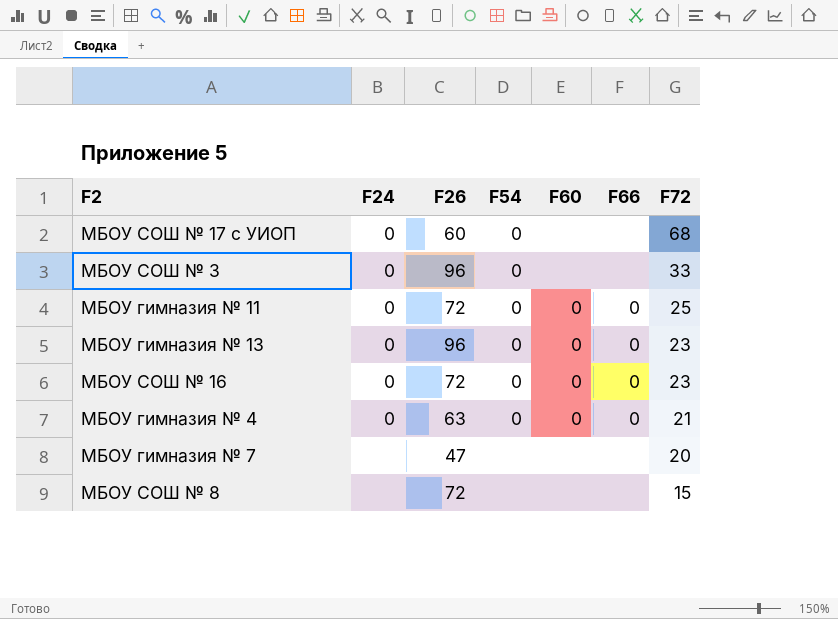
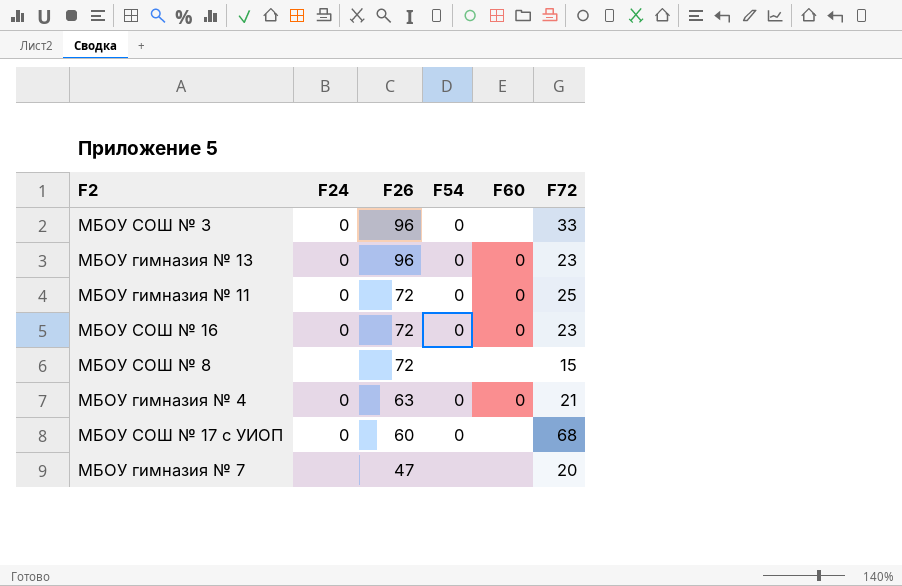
row order: F72 descending -> F26 descending
column F66 | position: 6 -> none

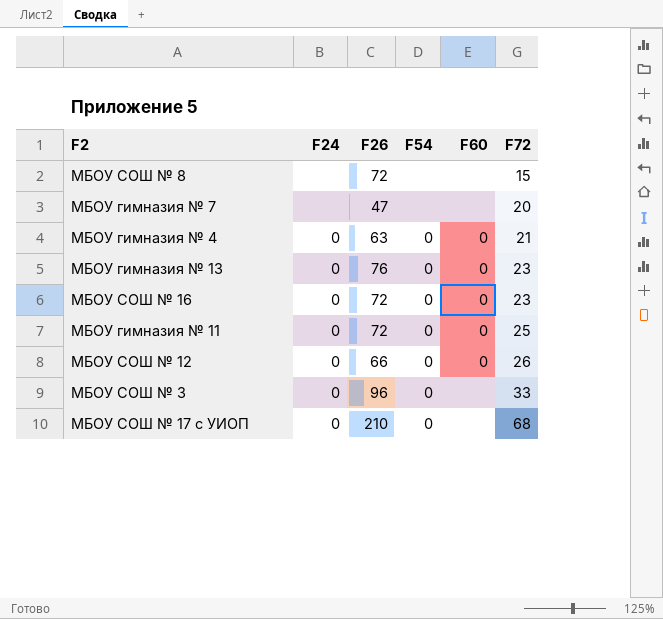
row order: F26 descending -> F72 ascending
МБОУ гимназия № 13 | F26: 96 -> 76
row МБОУ СОШ № 12: none -> 0 | 66 | 0 | 0 | 26
МБОУ СОШ № 17 с УИОП | F26: 60 -> 210

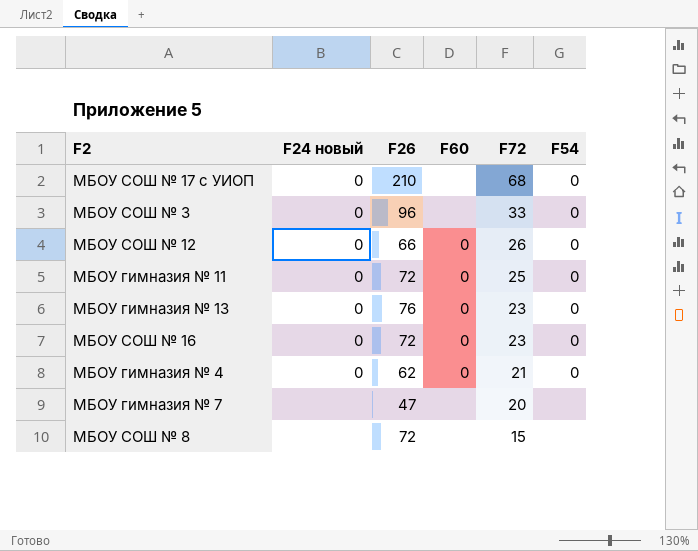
row order: F72 ascending -> F72 descending
column name: F24 -> F24 новый
column F54 | position: 4 -> 6
МБОУ гимназия № 4 | F26: 63 -> 62

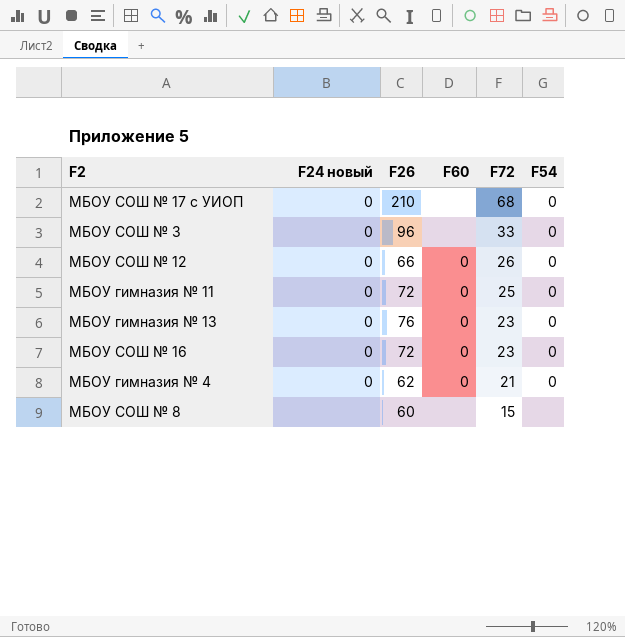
row МБОУ гимназия № 7: none | 47 | none | 20 | none -> none
МБОУ СОШ № 8 | F26: 72 -> 60

